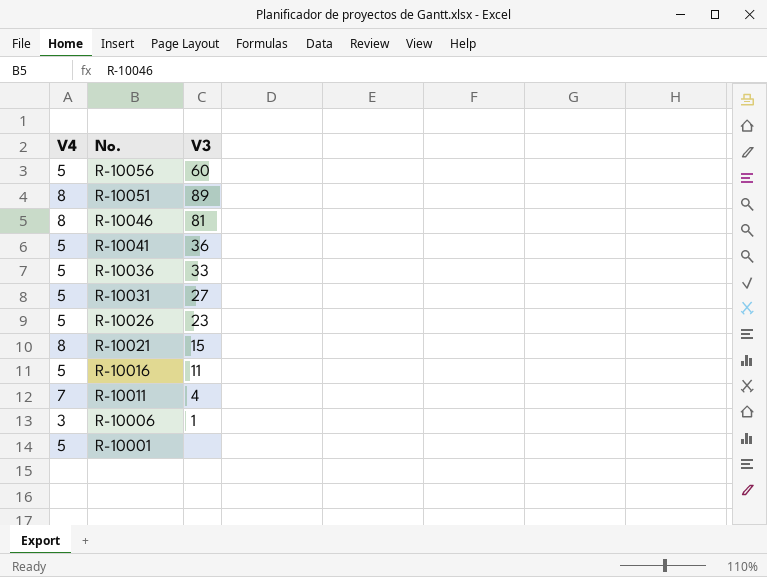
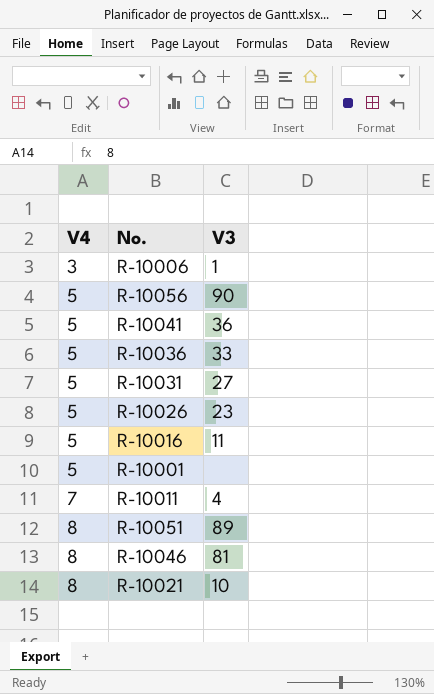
row order: No. descending -> V4 ascending
R-10056 | V3: 60 -> 90
R-10021 | V3: 15 -> 10

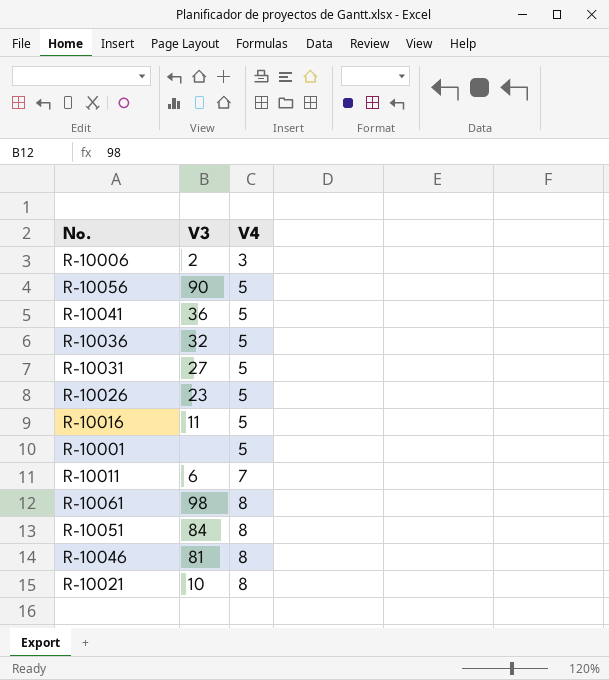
column V4 | position: 1 -> 3
R-10006 | V3: 1 -> 2
R-10036 | V3: 33 -> 32
R-10011 | V3: 4 -> 6
row R-10061: none -> 98 | 8
R-10051 | V3: 89 -> 84

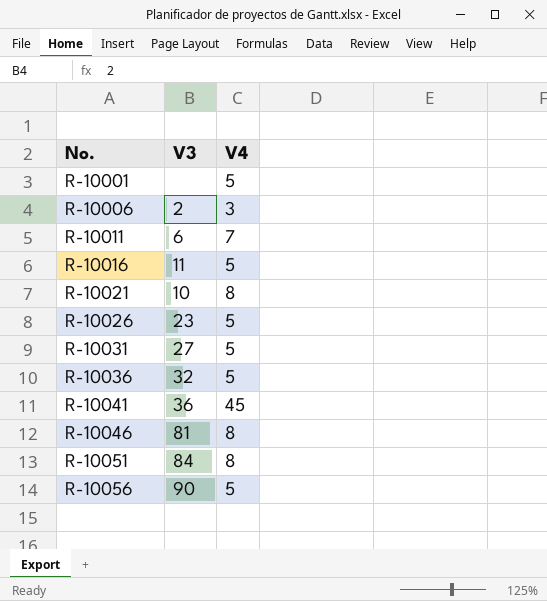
row order: V4 ascending -> No. ascending
row R-10061: 98 | 8 -> none
R-10041 | V4: 5 -> 45

